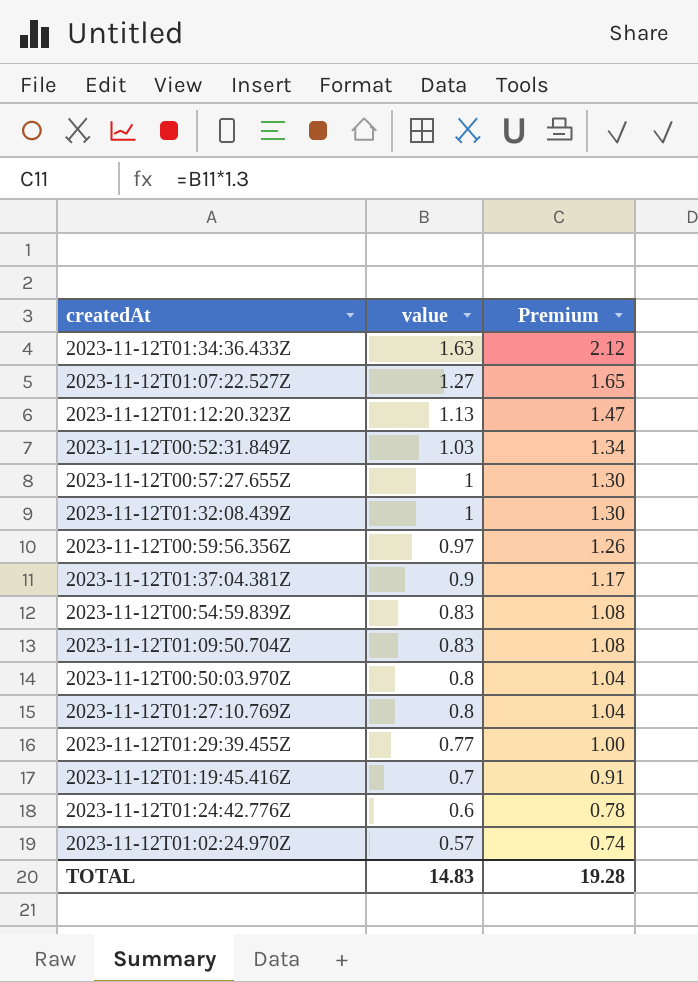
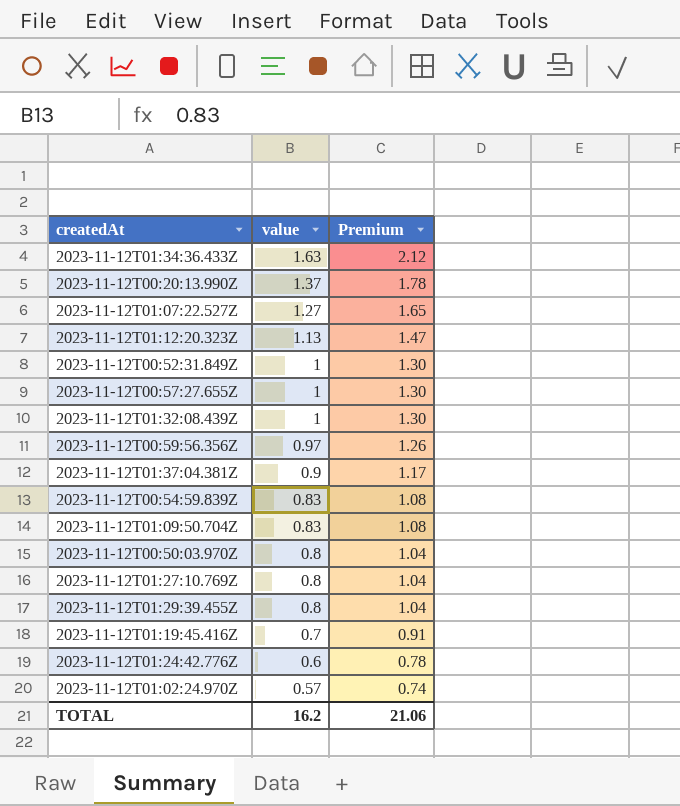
row 2023-11-12T00:20:13.990Z: none -> 1.37 | 1.78
2023-11-12T00:52:31.849Z | value: 1.03 -> 1
2023-11-12T00:52:31.849Z | Premium: 1.34 -> 1.30
2023-11-12T01:29:39.455Z | value: 0.77 -> 0.8
2023-11-12T01:29:39.455Z | Premium: 1.00 -> 1.04
TOTAL | value: 14.83 -> 16.2
TOTAL | Premium: 19.28 -> 21.06

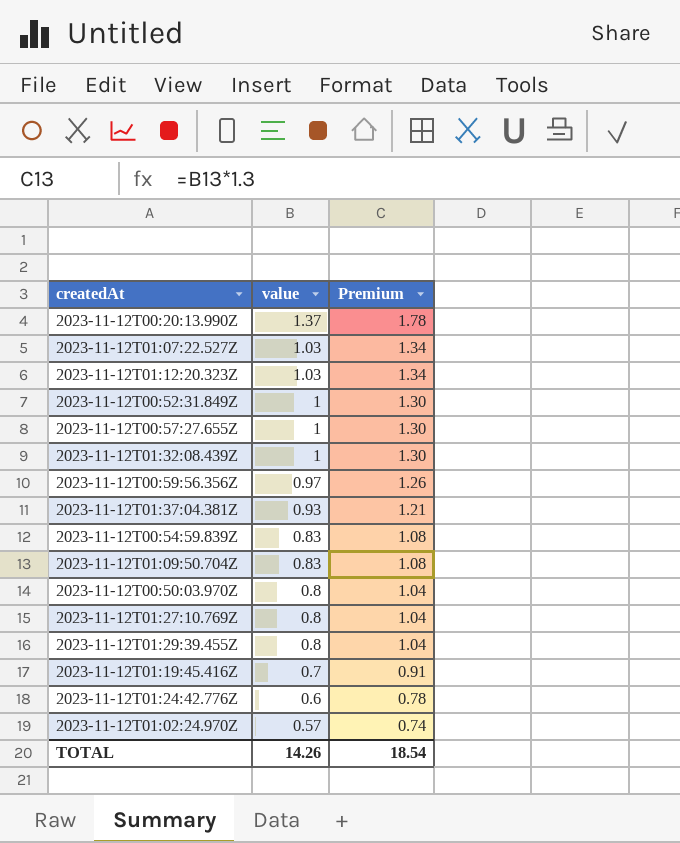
row 2023-11-12T01:34:36.433Z: 1.63 | 2.12 -> none
2023-11-12T01:07:22.527Z | value: 1.27 -> 1.03
2023-11-12T01:07:22.527Z | Premium: 1.65 -> 1.34
2023-11-12T01:12:20.323Z | value: 1.13 -> 1.03
2023-11-12T01:12:20.323Z | Premium: 1.47 -> 1.34
2023-11-12T01:37:04.381Z | value: 0.9 -> 0.93
2023-11-12T01:37:04.381Z | Premium: 1.17 -> 1.21
TOTAL | value: 16.2 -> 14.26
TOTAL | Premium: 21.06 -> 18.54

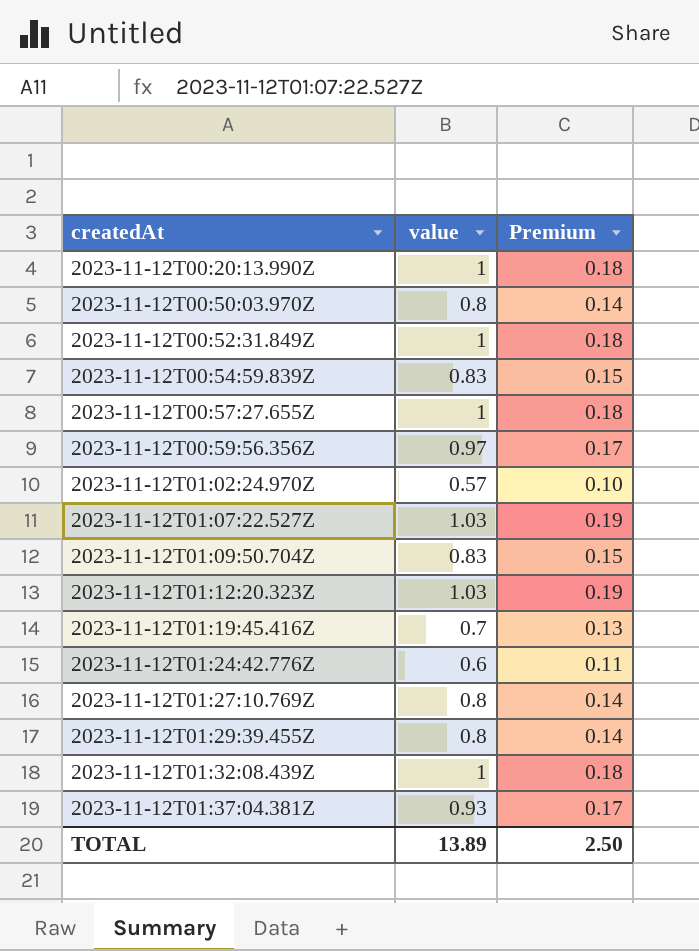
row order: value descending -> createdAt ascending
column Premium | formula: [value] * 1.3 -> [value] * 0.18
2023-11-12T00:20:13.990Z | value: 1.37 -> 1
TOTAL | value: 14.26 -> 13.89
TOTAL | Premium: 18.54 -> 2.50

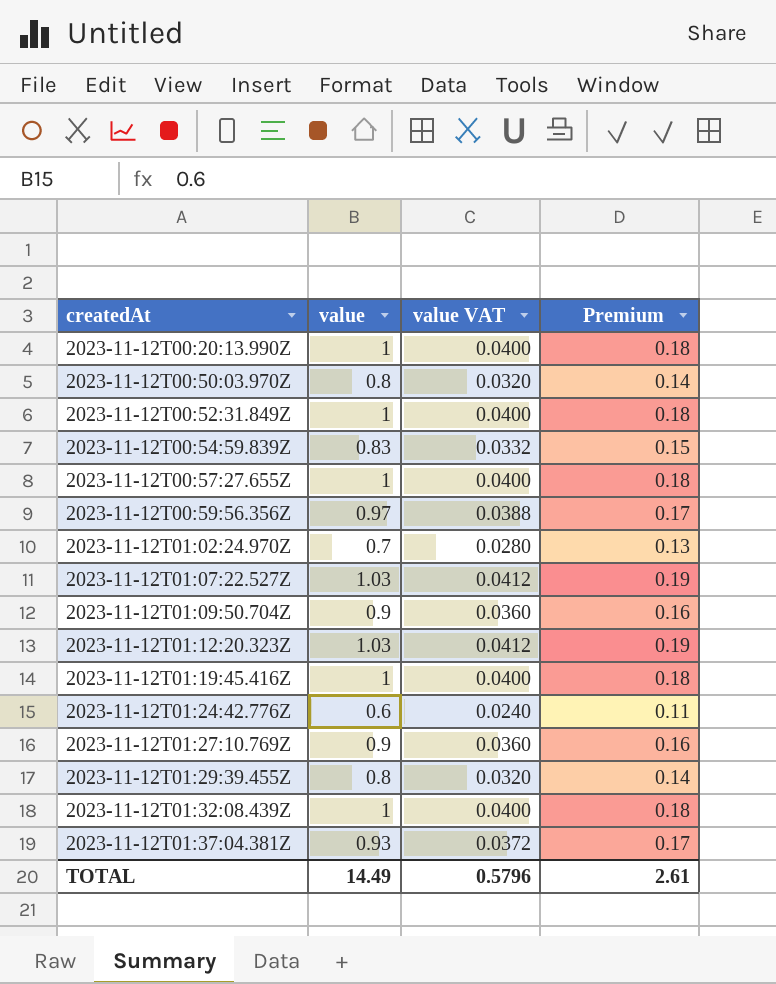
column value VAT | formula: none -> [value] * 0.04
2023-11-12T01:02:24.970Z | value: 0.57 -> 0.7
2023-11-12T01:02:24.970Z | Premium: 0.10 -> 0.13
2023-11-12T01:09:50.704Z | value: 0.83 -> 0.9
2023-11-12T01:09:50.704Z | Premium: 0.15 -> 0.16
2023-11-12T01:19:45.416Z | value: 0.7 -> 1
2023-11-12T01:19:45.416Z | Premium: 0.13 -> 0.18
2023-11-12T01:27:10.769Z | value: 0.8 -> 0.9
2023-11-12T01:27:10.769Z | Premium: 0.14 -> 0.16
TOTAL | value: 13.89 -> 14.49
TOTAL | Premium: 2.50 -> 2.61

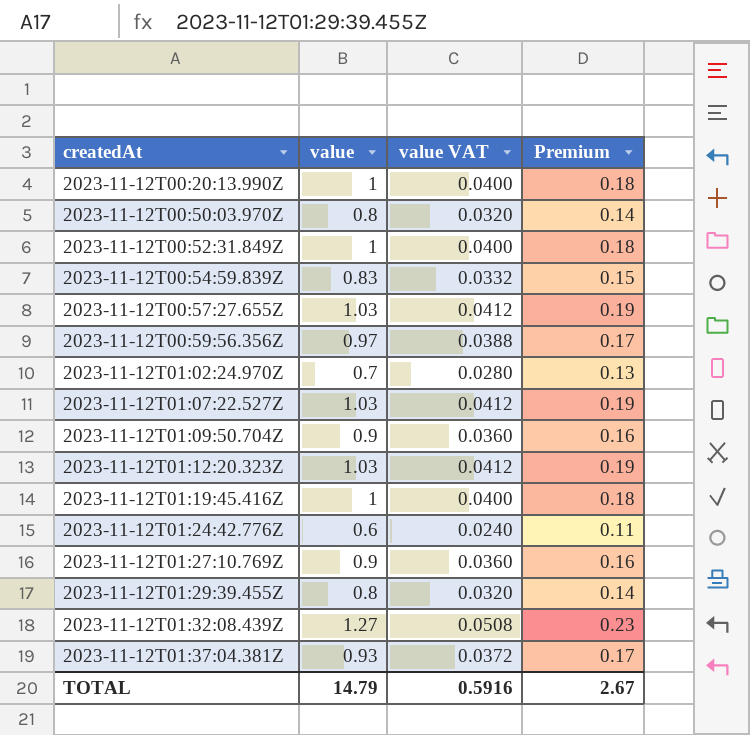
2023-11-12T00:57:27.655Z | value: 1 -> 1.03
2023-11-12T00:57:27.655Z | value VAT: 0.0400 -> 0.0412
2023-11-12T00:57:27.655Z | Premium: 0.18 -> 0.19
2023-11-12T01:32:08.439Z | value: 1 -> 1.27
2023-11-12T01:32:08.439Z | value VAT: 0.0400 -> 0.0508
2023-11-12T01:32:08.439Z | Premium: 0.18 -> 0.23
TOTAL | value: 14.49 -> 14.79
TOTAL | value VAT: 0.5796 -> 0.5916
TOTAL | Premium: 2.61 -> 2.67

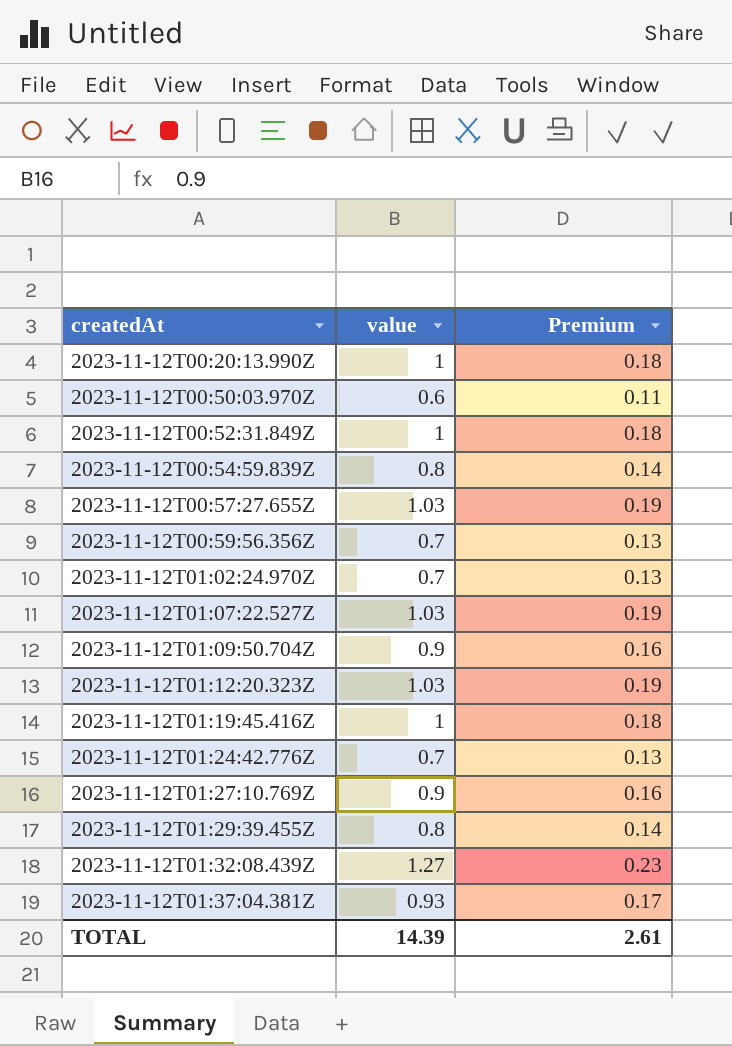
column value VAT | formula: [value] * 0.04 -> none
2023-11-12T00:50:03.970Z | value: 0.8 -> 0.6
2023-11-12T00:50:03.970Z | Premium: 0.14 -> 0.11
2023-11-12T00:54:59.839Z | value: 0.83 -> 0.8
2023-11-12T00:54:59.839Z | Premium: 0.15 -> 0.14
2023-11-12T00:59:56.356Z | value: 0.97 -> 0.7
2023-11-12T00:59:56.356Z | Premium: 0.17 -> 0.13
2023-11-12T01:24:42.776Z | value: 0.6 -> 0.7
2023-11-12T01:24:42.776Z | Premium: 0.11 -> 0.13
TOTAL | value: 14.79 -> 14.39
TOTAL | Premium: 2.67 -> 2.61

